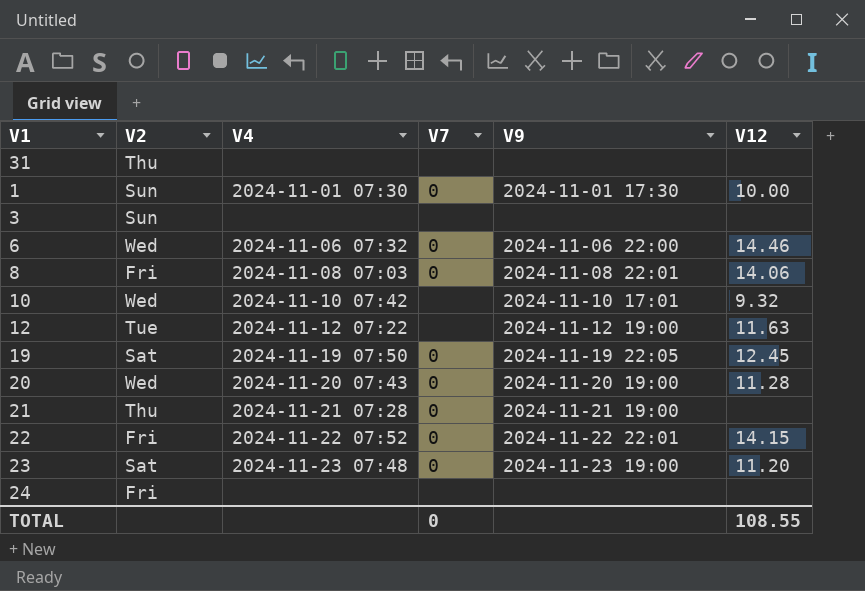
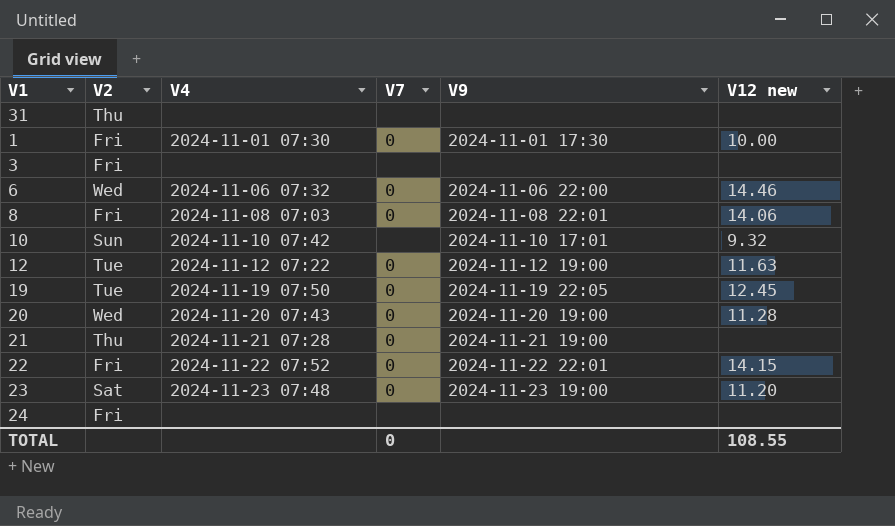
column name: V12 -> V12 new
1 | V2: Sun -> Fri
3 | V2: Sun -> Fri
10 | V2: Wed -> Sun
12 | V7: none -> 0
19 | V2: Sat -> Tue

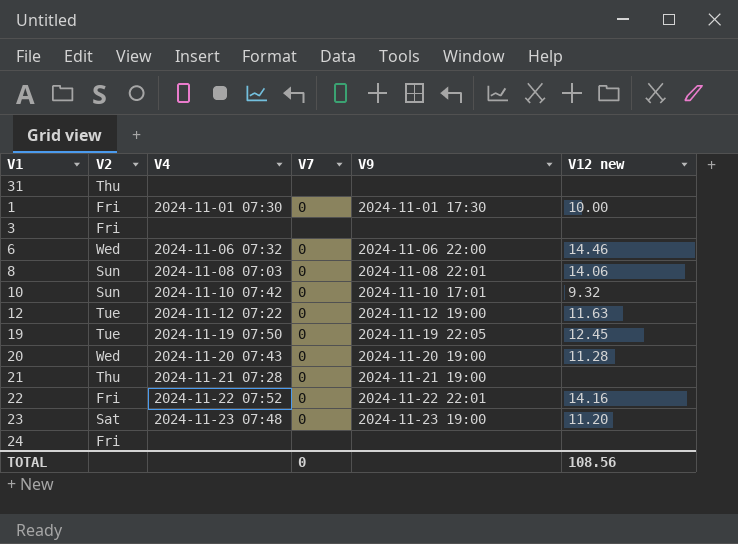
8 | V2: Fri -> Sun
10 | V7: none -> 0
22 | V12 new: 14.15 -> 14.16
TOTAL | V12 new: 108.55 -> 108.56

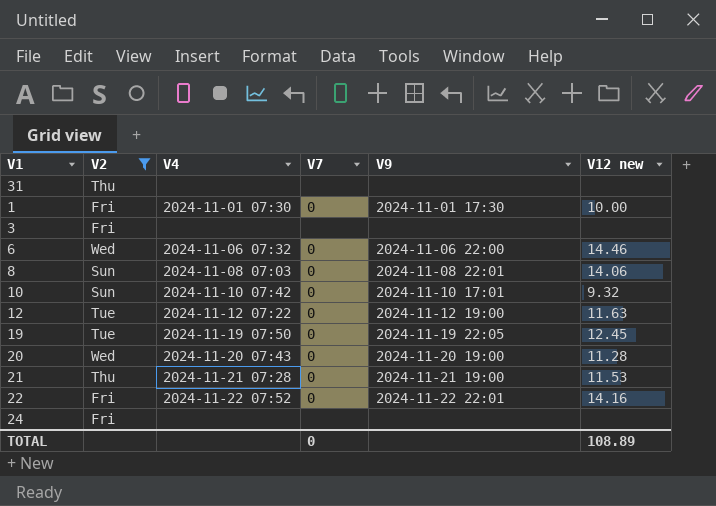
filter: none -> V2 != Sat
21 | V12 new: none -> 11.53
TOTAL | V12 new: 108.56 -> 108.89

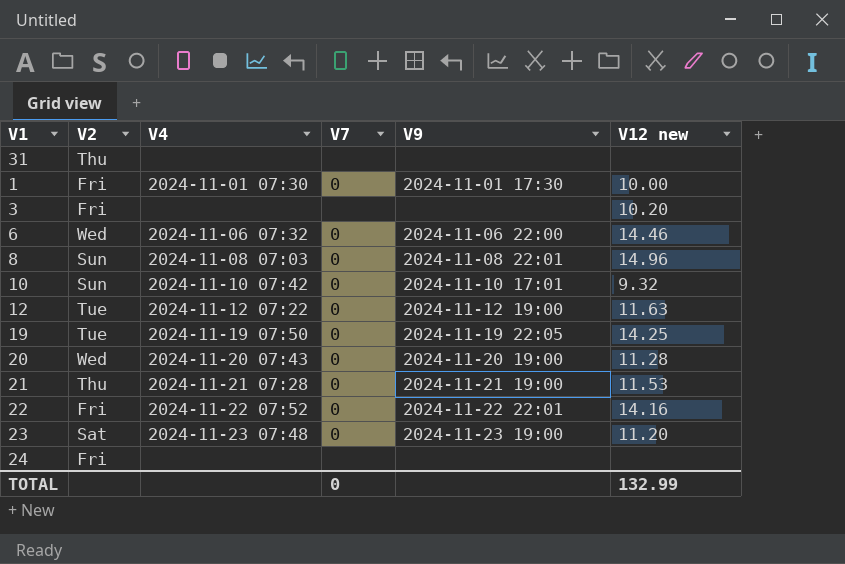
filter: V2 != Sat -> none
3 | V12 new: none -> 10.20
8 | V12 new: 14.06 -> 14.96
19 | V12 new: 12.45 -> 14.25
TOTAL | V12 new: 108.89 -> 132.99

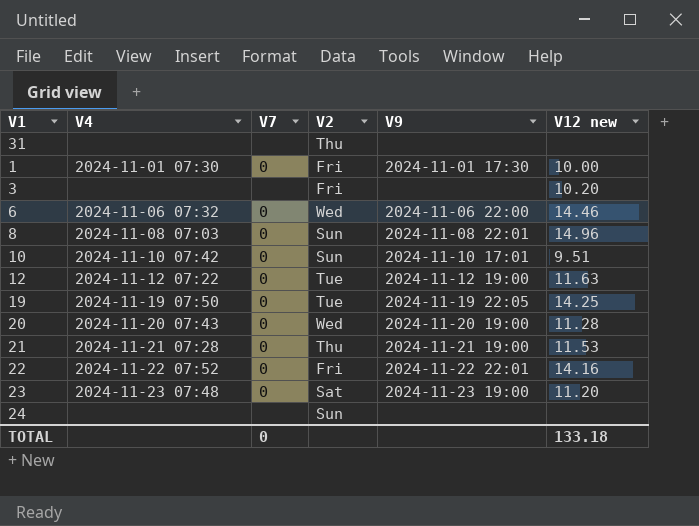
column V2 | position: 2 -> 4
10 | V12 new: 9.32 -> 9.51
24 | V2: Fri -> Sun
TOTAL | V12 new: 132.99 -> 133.18

